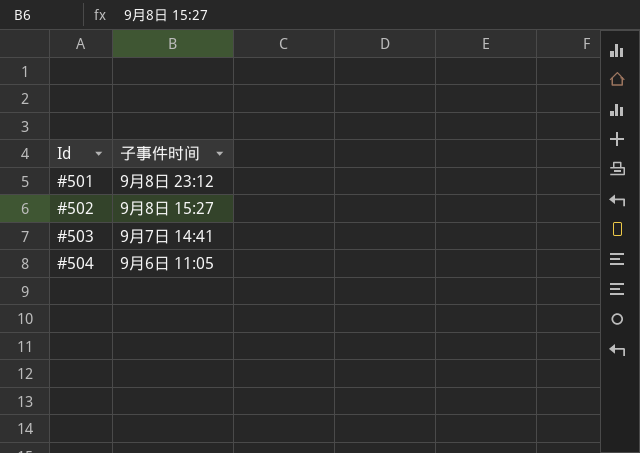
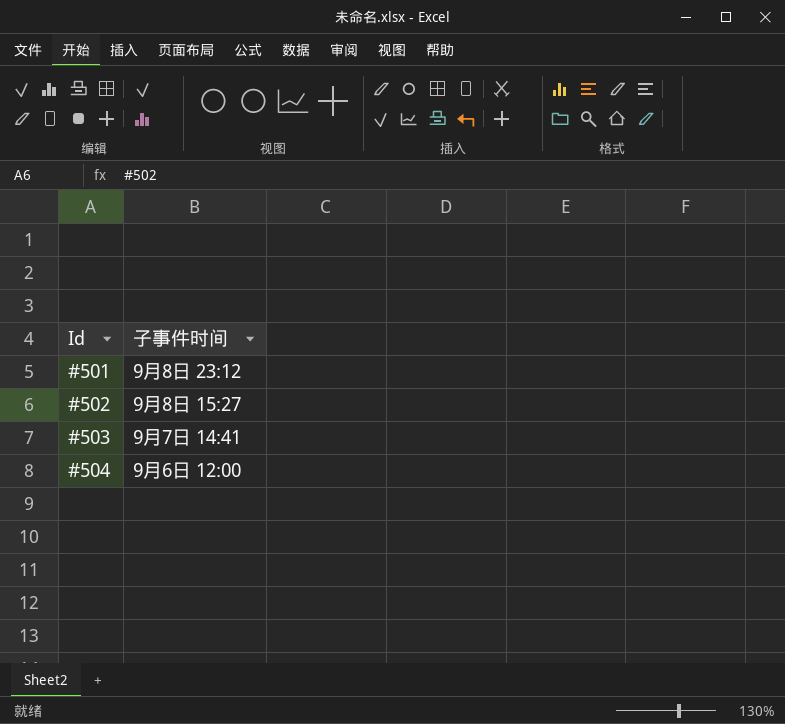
#504 | 子事件时间: 9月6日 11:05 -> 9月6日 12:00

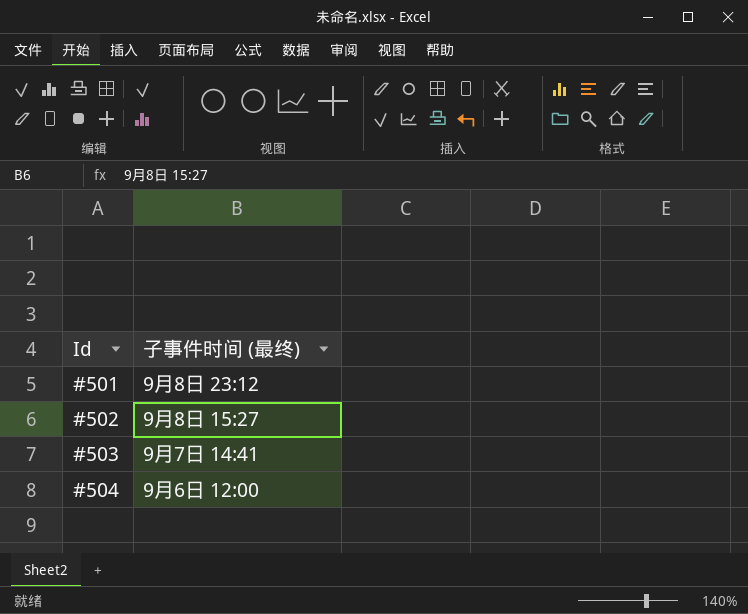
column name: 子事件时间 -> 子事件时间 (最终)

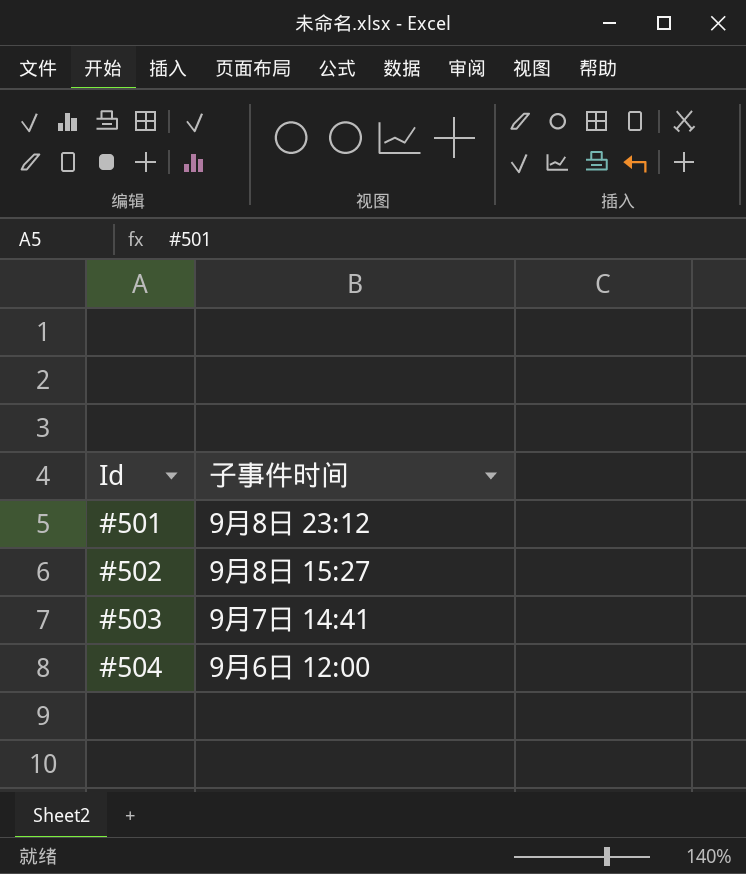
column name: 子事件时间 (最终) -> 子事件时间

